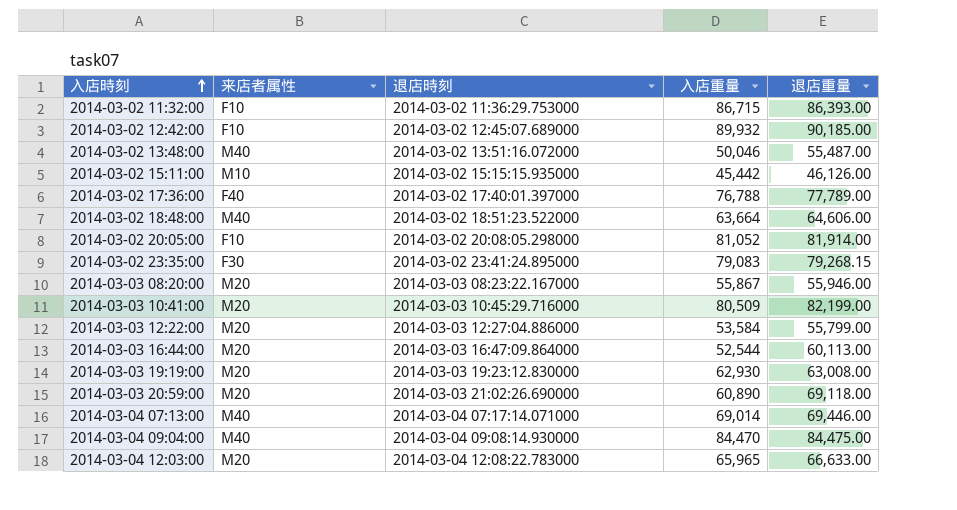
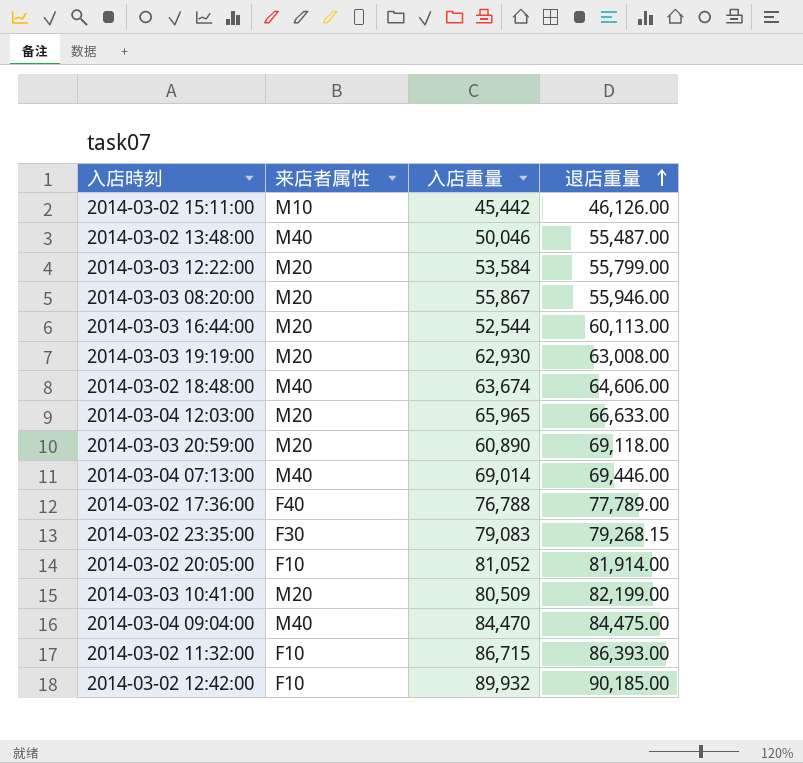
row order: 入店時刻 ascending -> 退店重量 ascending
column 退店時刻 | position: 3 -> none
2014-03-02 18:48:00 | 入店重量: 63,664 -> 63,674

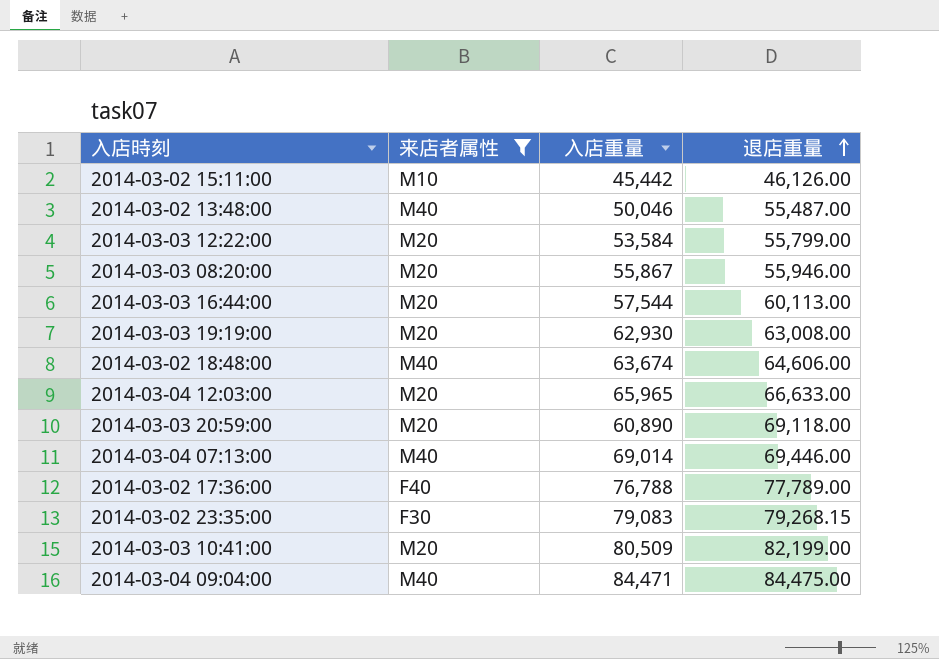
filter: none -> 来店者属性 != F10
2014-03-03 16:44:00 | 入店重量: 52,544 -> 57,544
2014-03-04 09:04:00 | 入店重量: 84,470 -> 84,471

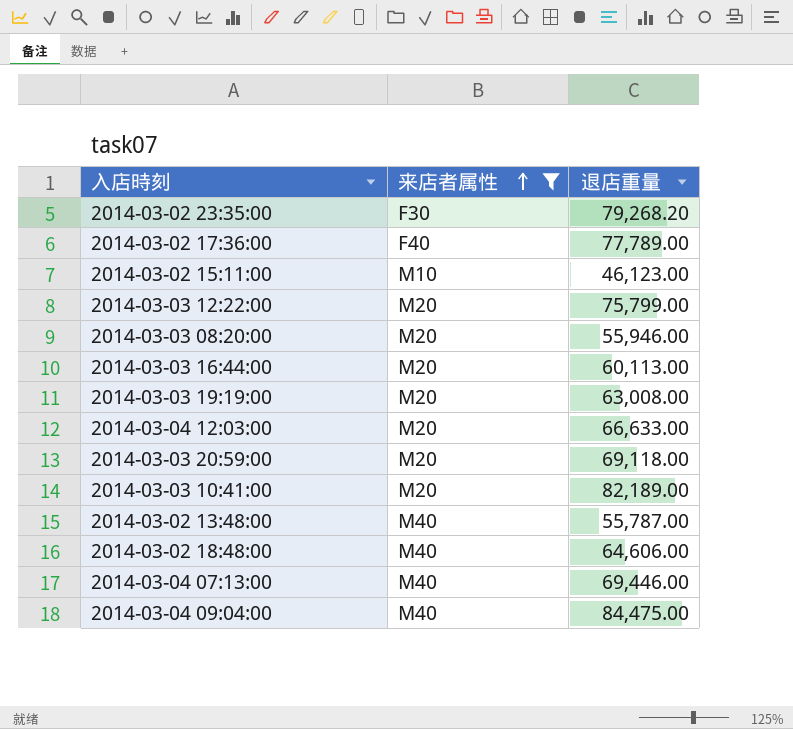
row order: 退店重量 ascending -> 来店者属性 ascending
column 入店重量 | position: 3 -> none
2014-03-02 23:35:00 | 退店重量: 79,268.15 -> 79,268.20
2014-03-02 15:11:00 | 退店重量: 46,126.00 -> 46,123.00
2014-03-03 12:22:00 | 退店重量: 55,799.00 -> 75,799.00
2014-03-03 10:41:00 | 退店重量: 82,199.00 -> 82,189.00
2014-03-02 13:48:00 | 退店重量: 55,487.00 -> 55,787.00

